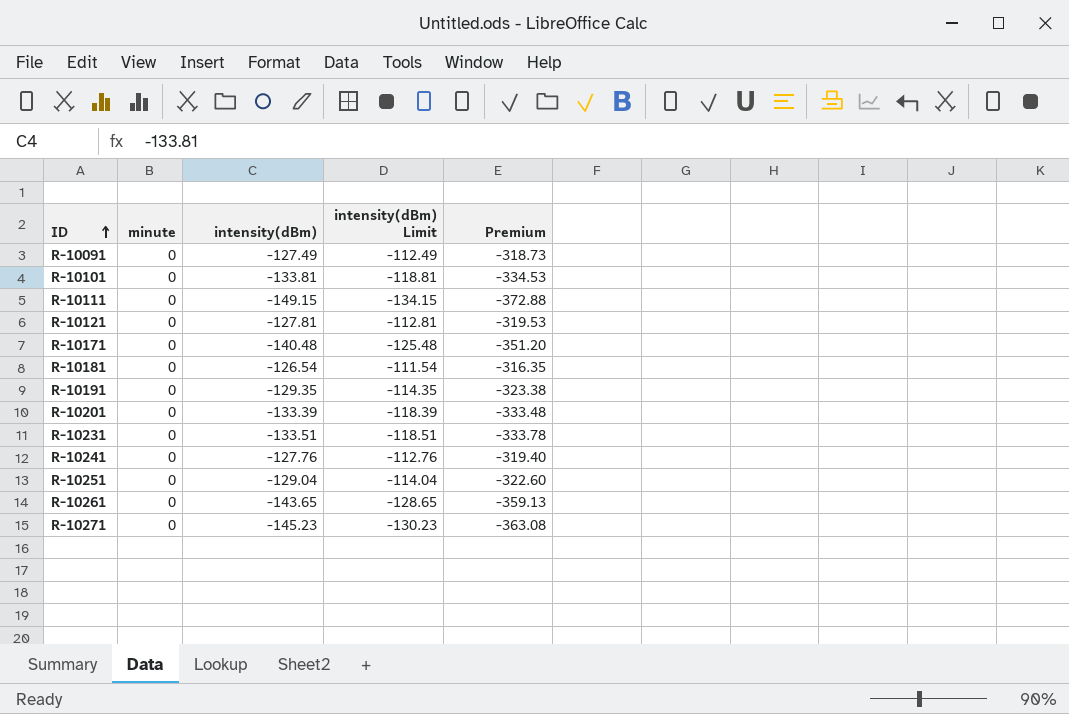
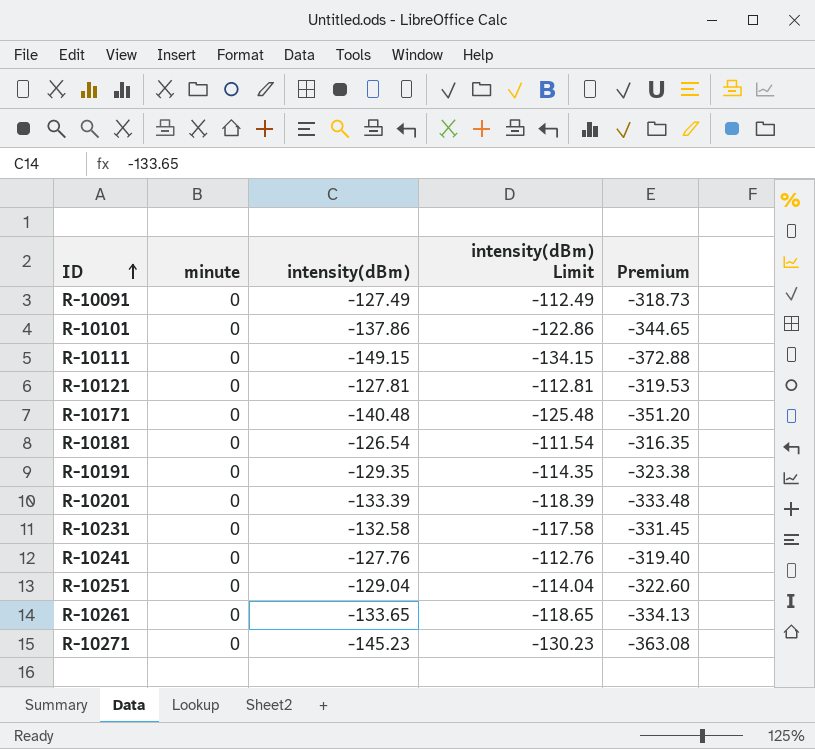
R-10101 | intensity(dBm): -133.81 -> -137.86
R-10101 | intensity(dBm) Limit: -118.81 -> -122.86
R-10101 | Premium: -334.53 -> -344.65
R-10231 | intensity(dBm): -133.51 -> -132.58
R-10231 | intensity(dBm) Limit: -118.51 -> -117.58
R-10231 | Premium: -333.78 -> -331.45
R-10261 | intensity(dBm): -143.65 -> -133.65
R-10261 | intensity(dBm) Limit: -128.65 -> -118.65
R-10261 | Premium: -359.13 -> -334.13

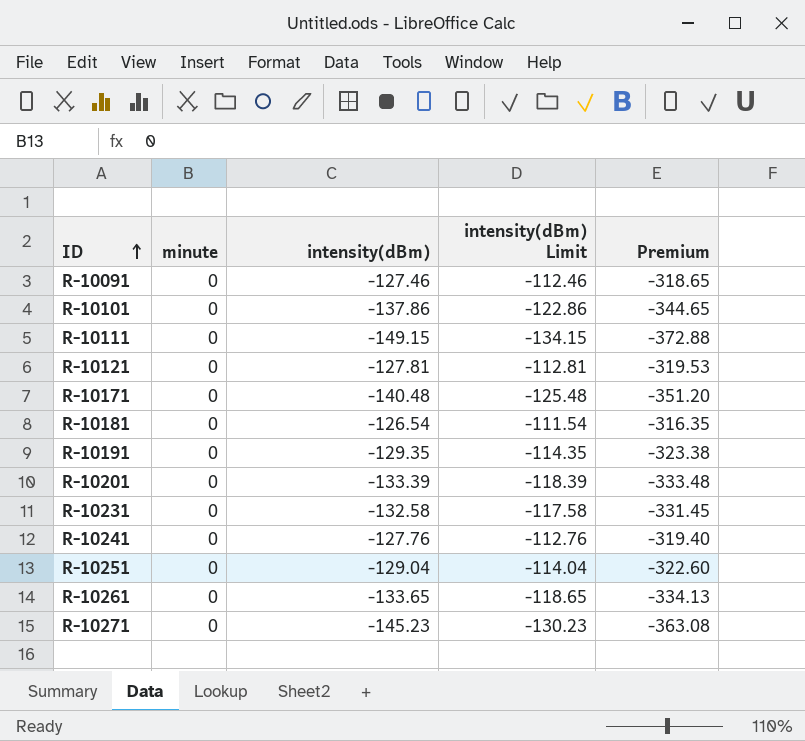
R-10091 | intensity(dBm): -127.49 -> -127.46
R-10091 | intensity(dBm) Limit: -112.49 -> -112.46
R-10091 | Premium: -318.73 -> -318.65

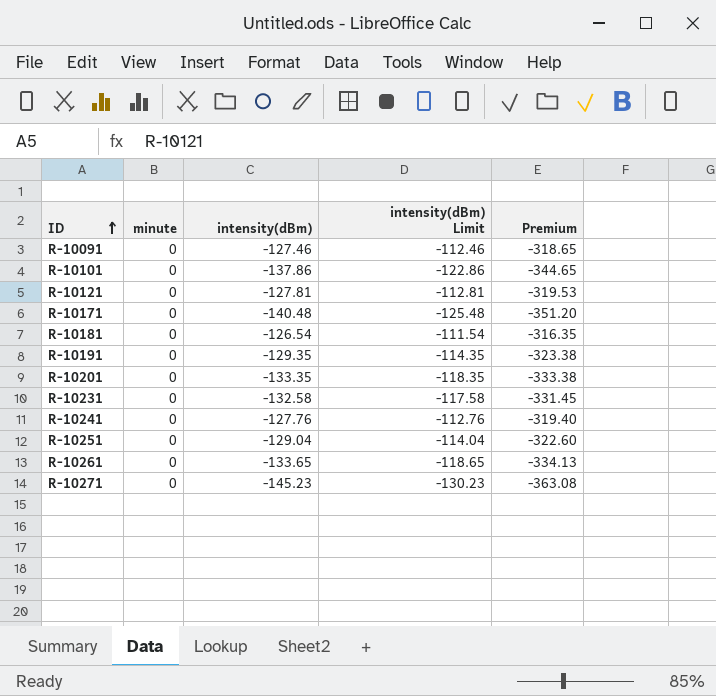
row R-10111: 0 | -149.15 | -134.15 | -372.88 -> none
R-10201 | intensity(dBm): -133.39 -> -133.35
R-10201 | intensity(dBm) Limit: -118.39 -> -118.35
R-10201 | Premium: -333.48 -> -333.38

